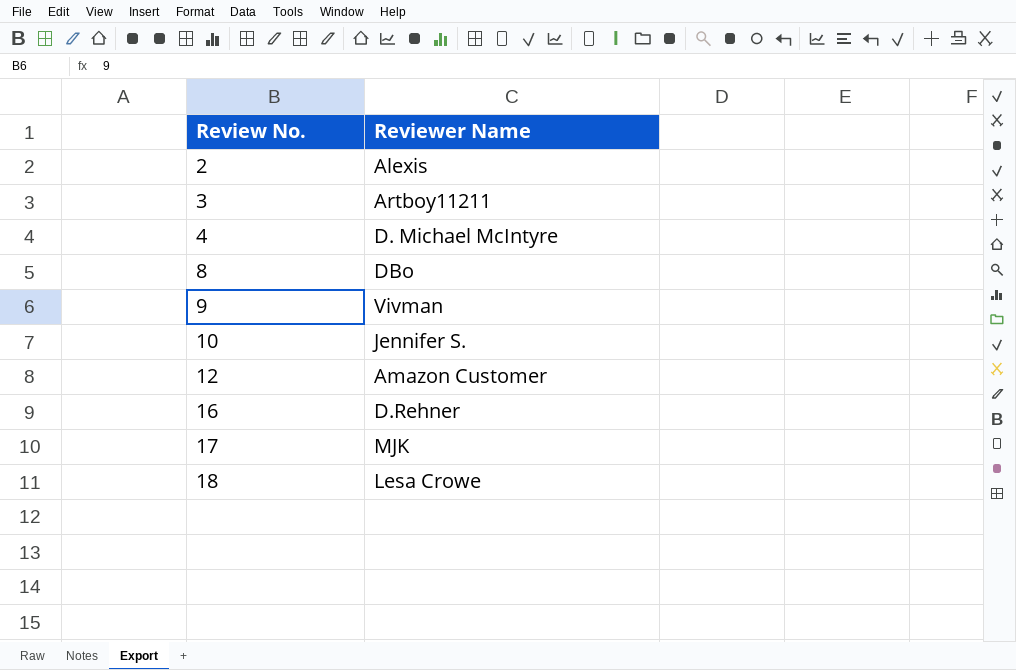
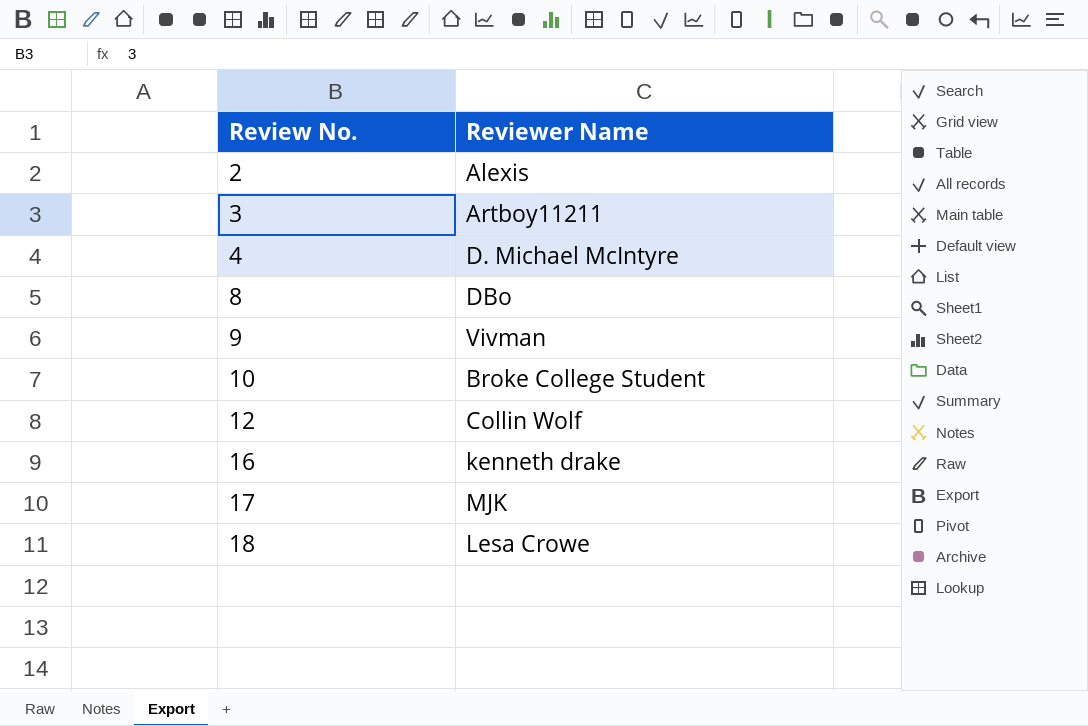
10 | Reviewer Name: Jennifer S. -> Broke College Student
12 | Reviewer Name: Amazon Customer -> Collin Wolf
16 | Reviewer Name: D.Rehner -> kenneth drake

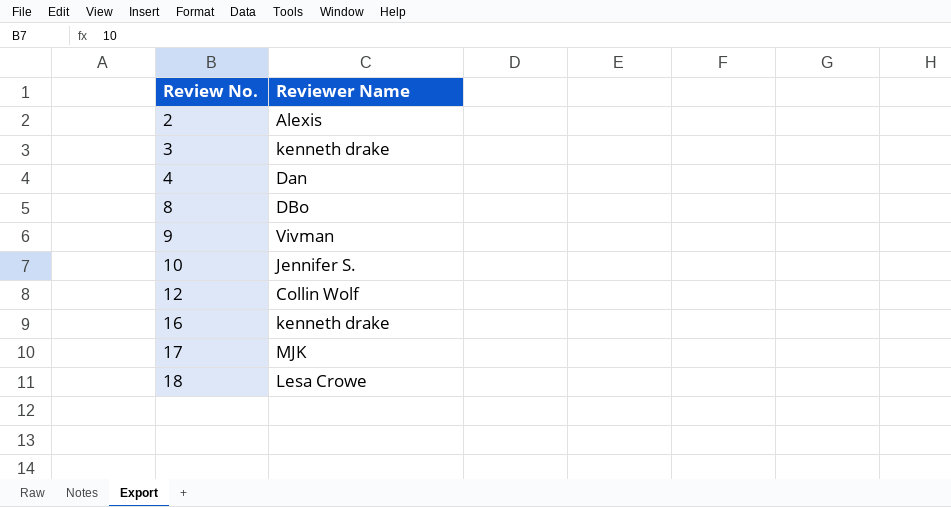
3 | Reviewer Name: Artboy11211 -> kenneth drake
4 | Reviewer Name: D. Michael McIntyre -> Dan
10 | Reviewer Name: Broke College Student -> Jennifer S.

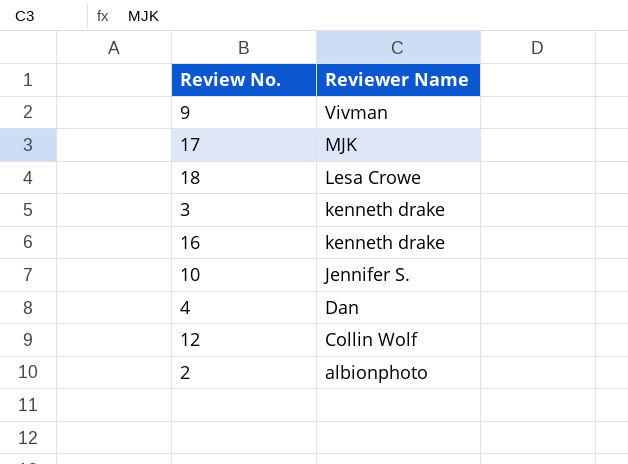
row order: Review No. ascending -> Reviewer Name descending
row 8: DBo -> none
2 | Reviewer Name: Alexis -> albionphoto

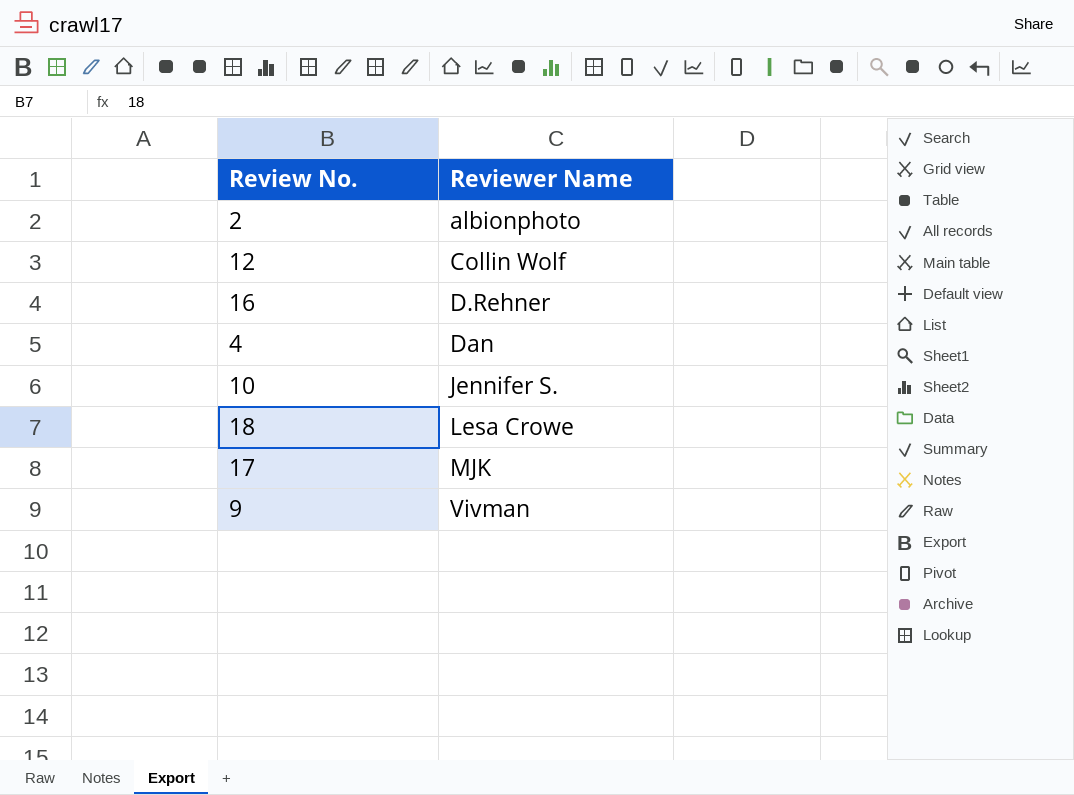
row order: Reviewer Name descending -> Reviewer Name ascending
row 3: kenneth drake -> none
16 | Reviewer Name: kenneth drake -> D.Rehner

